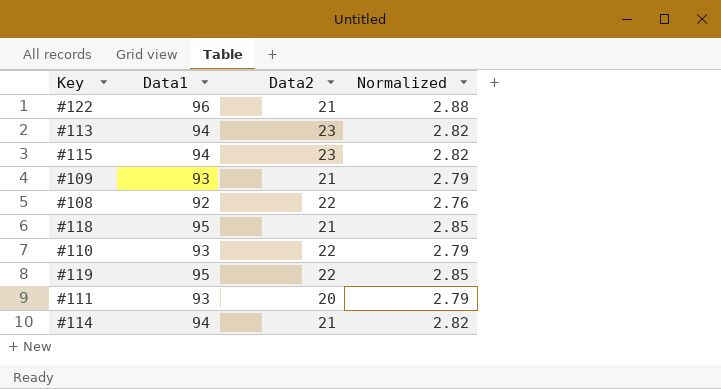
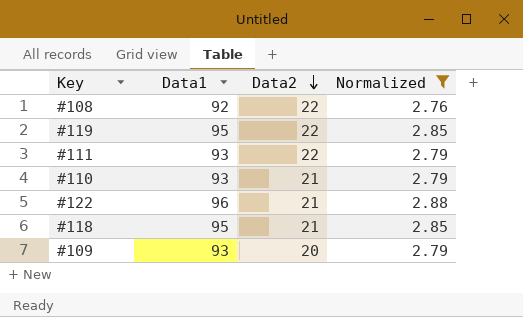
filter: none -> Normalized != 2.82
row order: none -> Data2 descending
#111 | Data2: 20 -> 22
#110 | Data2: 22 -> 21
#109 | Data2: 21 -> 20

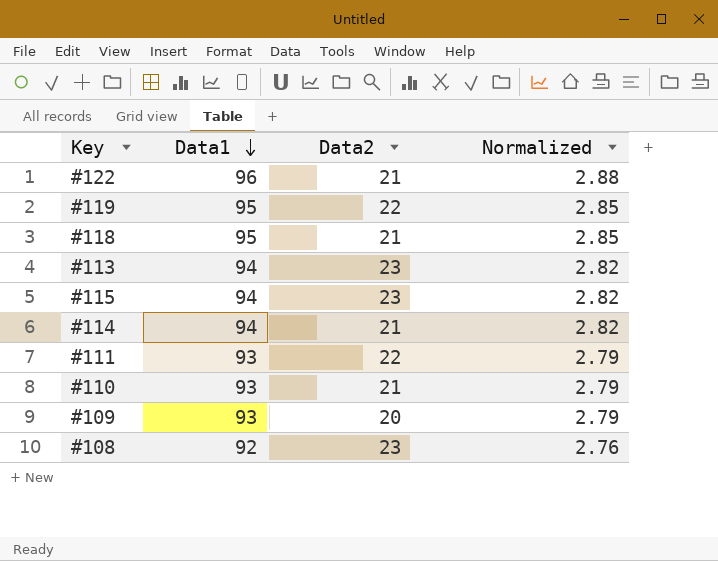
filter: Normalized != 2.82 -> none
row order: Data2 descending -> Data1 descending
#108 | Data2: 22 -> 23

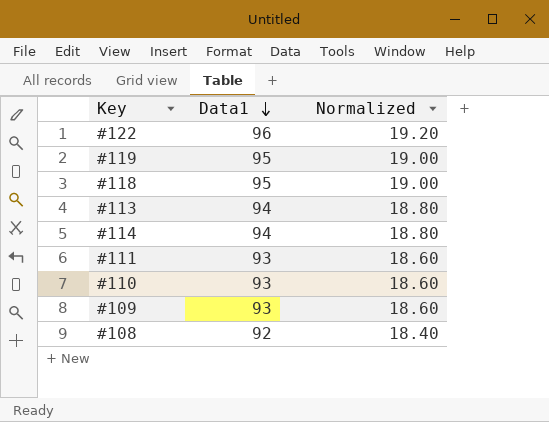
column Data2 | position: 3 -> none
column Normalized | formula: [Data1] * 0.03 -> [Data1] * 0.2
row #115: 94 | 23 | 2.82 -> none

